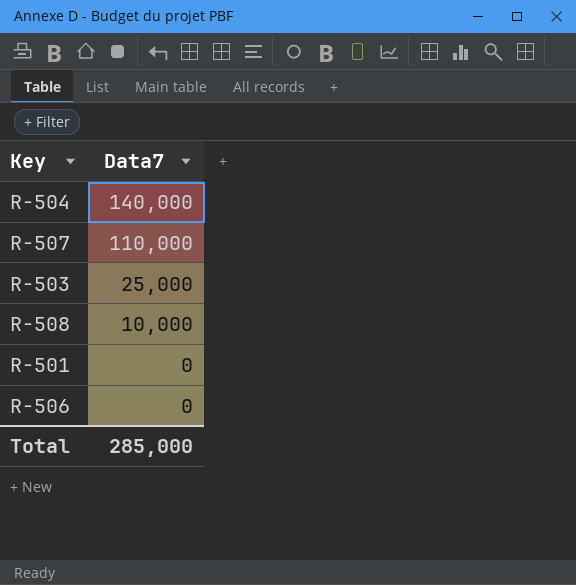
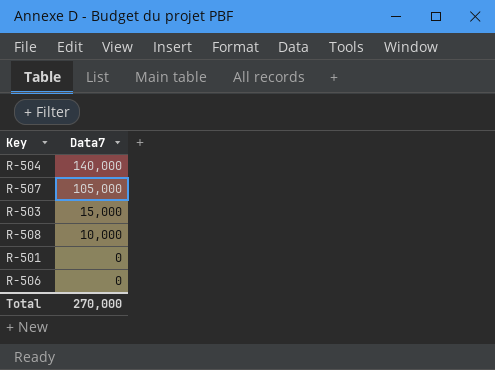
R-507 | Data7: 110,000 -> 105,000
R-503 | Data7: 25,000 -> 15,000
Total | Data7: 285,000 -> 270,000

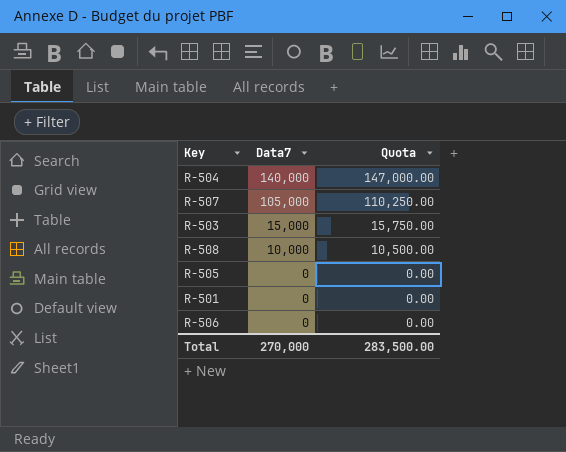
column Quota | formula: none -> [Data7] * 1.05
row R-505: none -> 0 | 0.00

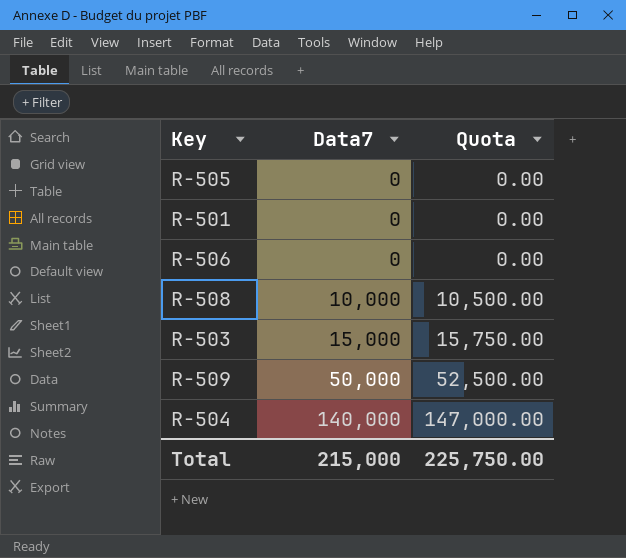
row order: Data7 descending -> Data7 ascending
row R-507: 105,000 | 110,250.00 -> none
row R-509: none -> 50,000 | 52,500.00
Total | Data7: 270,000 -> 215,000
Total | Quota: 283,500.00 -> 225,750.00

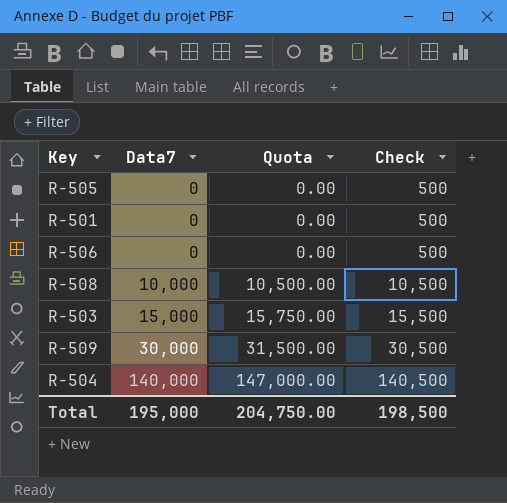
column Check | formula: none -> [Data7] + 500
R-509 | Data7: 50,000 -> 30,000
R-509 | Quota: 52,500.00 -> 31,500.00
Total | Data7: 215,000 -> 195,000
Total | Quota: 225,750.00 -> 204,750.00

